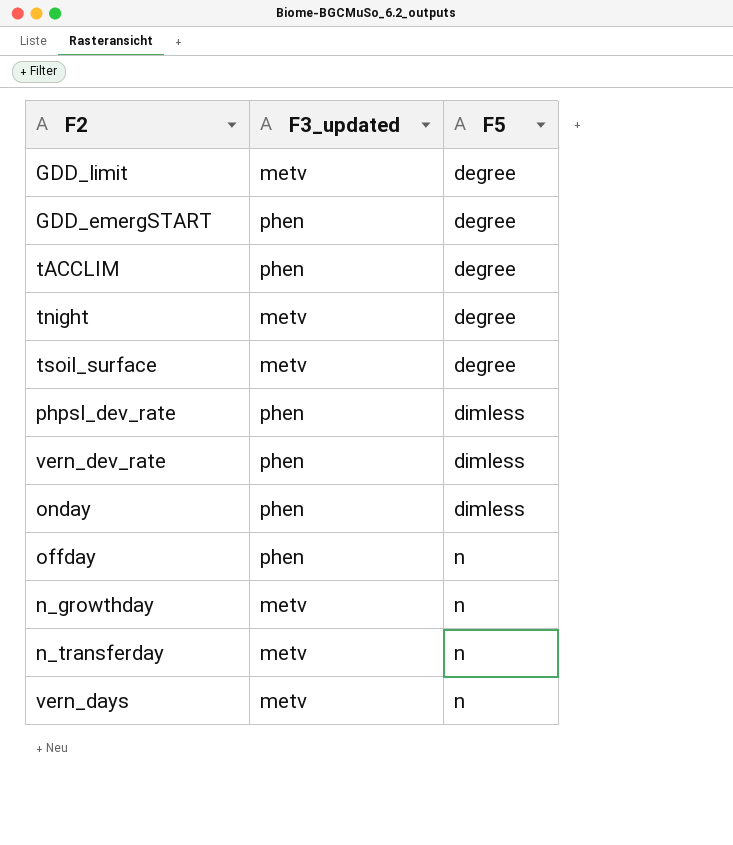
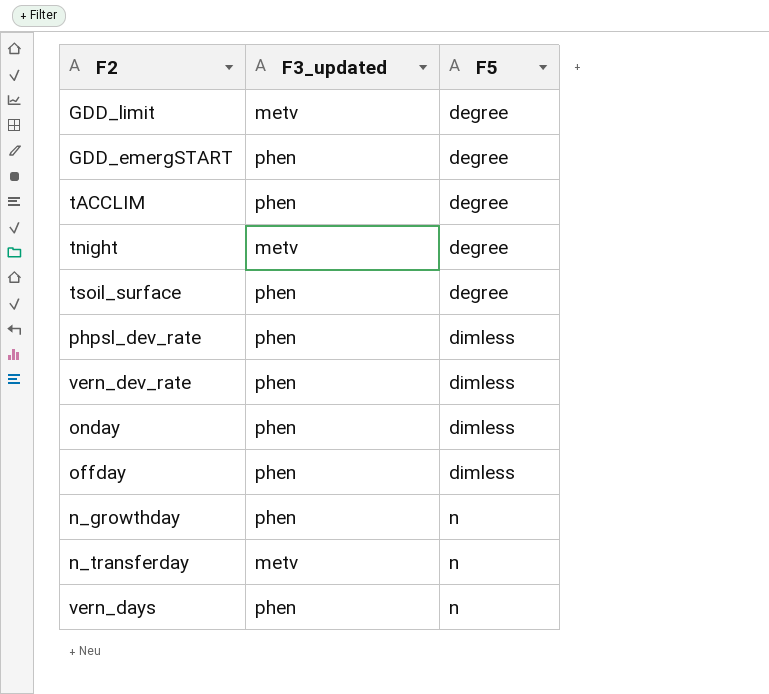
tsoil_surface | F3_updated: metv -> phen
offday | F5: n -> dimless
n_growthday | F3_updated: metv -> phen
vern_days | F3_updated: metv -> phen

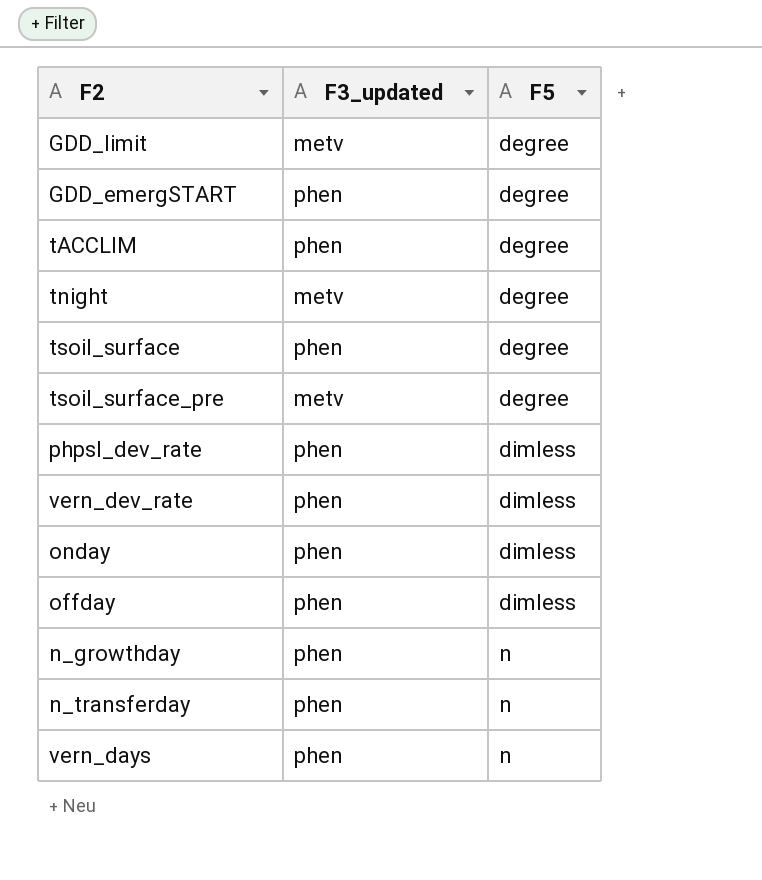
row tsoil_surface_pre: none -> metv | degree
n_transferday | F3_updated: metv -> phen

